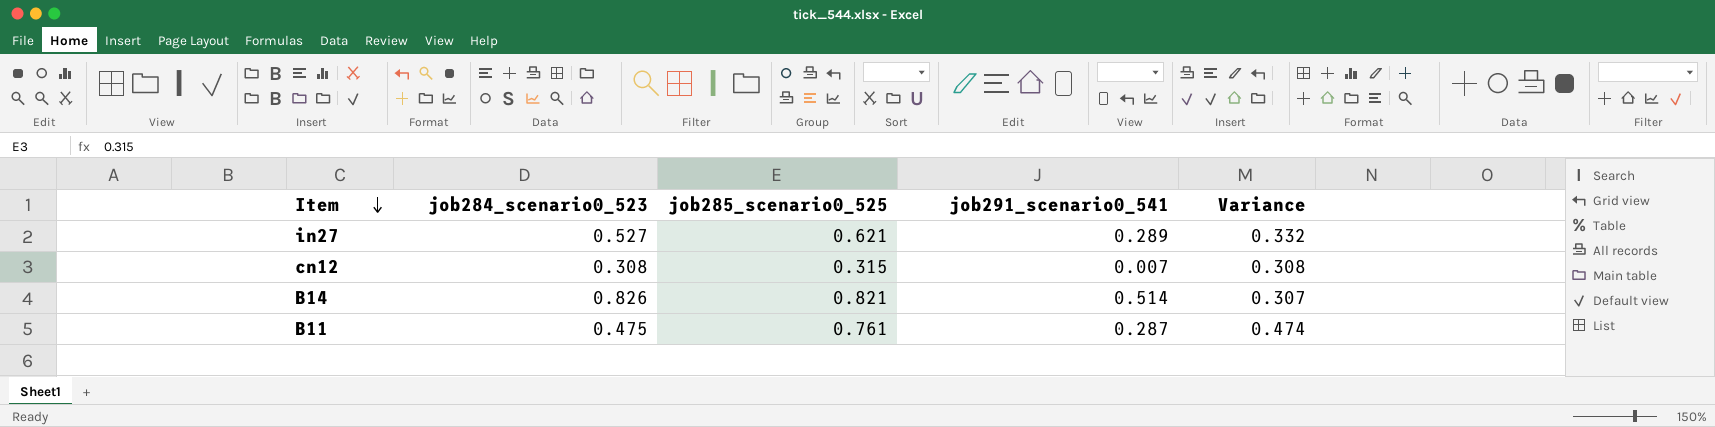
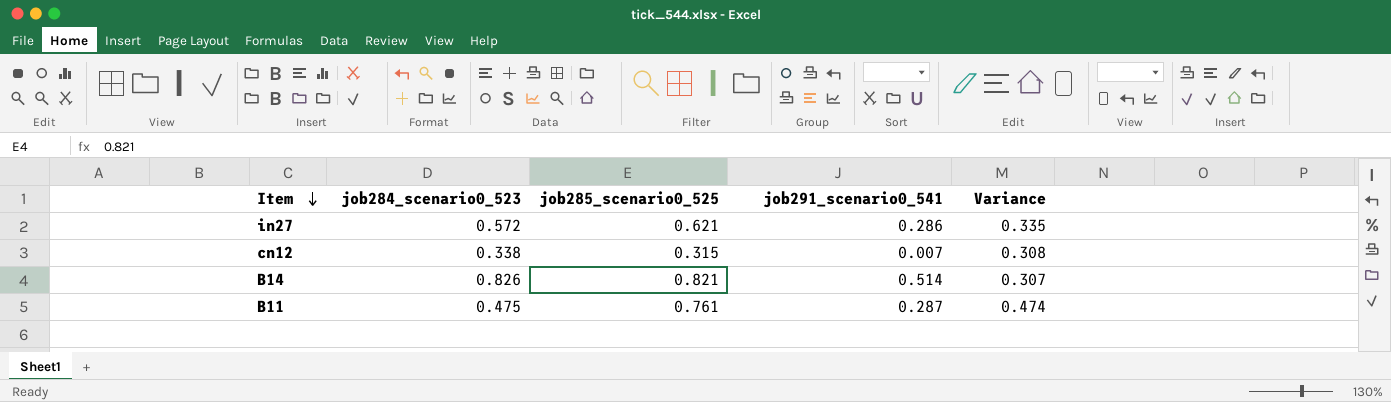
in27 | job284_scenario0_523: 0.527 -> 0.572
in27 | job291_scenario0_541: 0.289 -> 0.286
in27 | Variance: 0.332 -> 0.335
cn12 | job284_scenario0_523: 0.308 -> 0.338

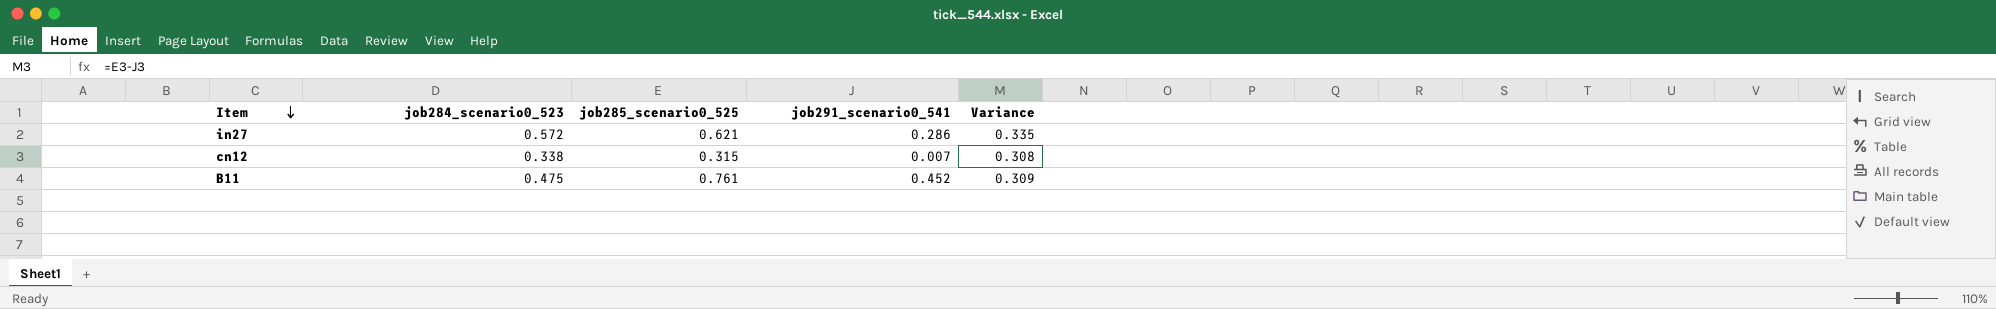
row B14: 0.826 | 0.821 | 0.514 | 0.307 -> none
B11 | job291_scenario0_541: 0.287 -> 0.452
B11 | Variance: 0.474 -> 0.309

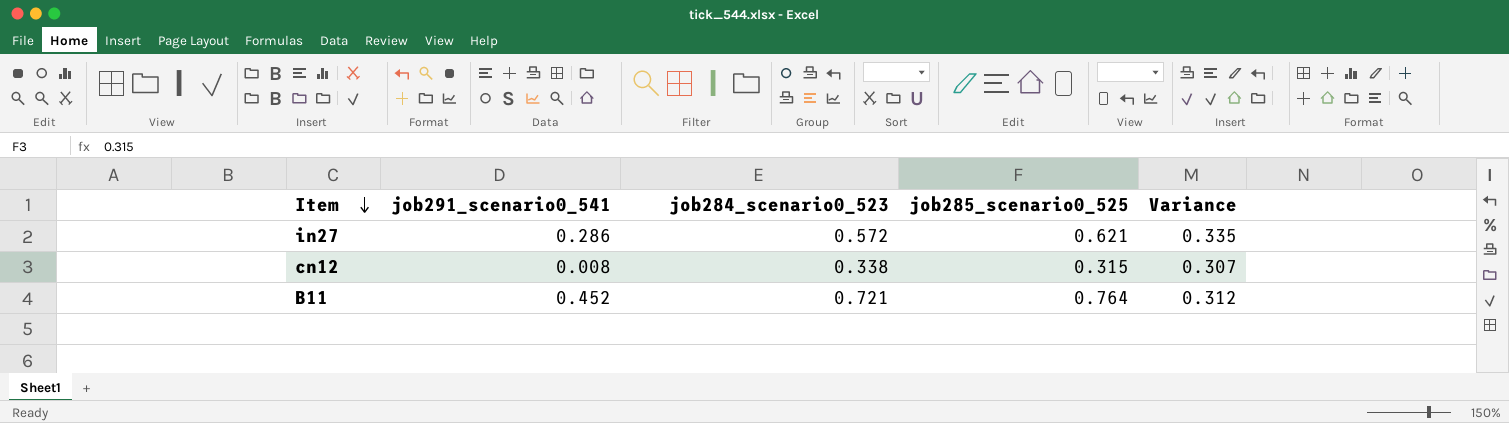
column job291_scenario0_541 | position: 4 -> 2
cn12 | job291_scenario0_541: 0.007 -> 0.008
cn12 | Variance: 0.308 -> 0.307
B11 | job284_scenario0_523: 0.475 -> 0.721
B11 | job285_scenario0_525: 0.761 -> 0.764
B11 | Variance: 0.309 -> 0.312

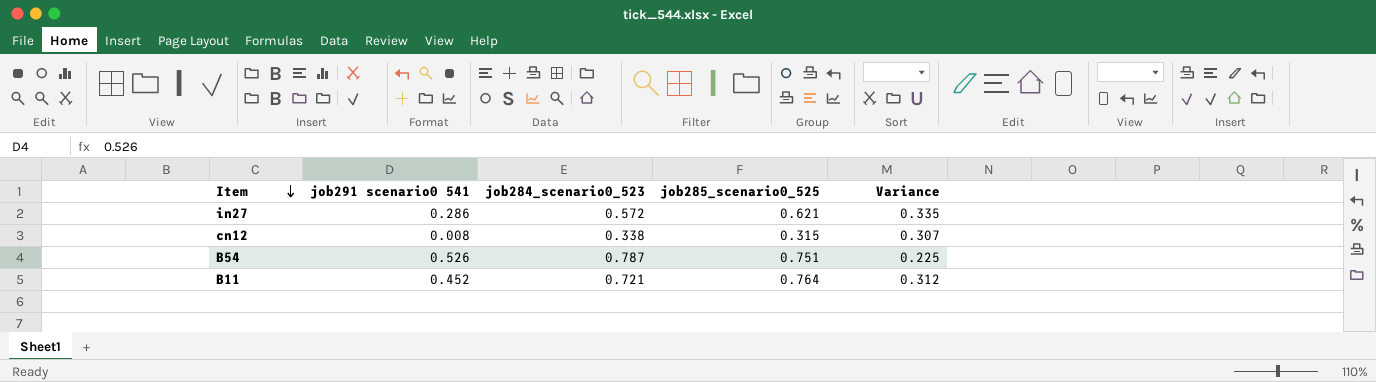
column name: job291_scenario0_541 -> job291 scenario0 541
row B54: none -> 0.526 | 0.787 | 0.751 | 0.225

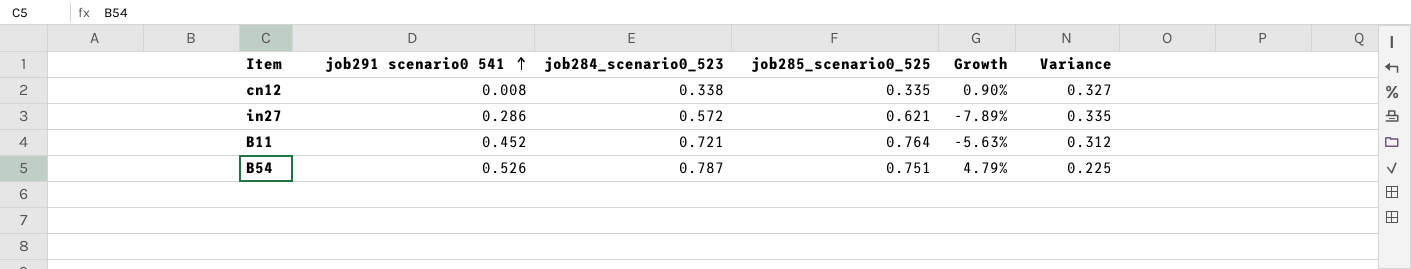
row order: Item descending -> job291 scenario0 541 ascending
column Growth | formula: none -> ([job284_scenario0_523] - [job285_scenario0_525]) / [job285_scenario0_525]
cn12 | job285_scenario0_525: 0.315 -> 0.335
cn12 | Variance: 0.307 -> 0.327

